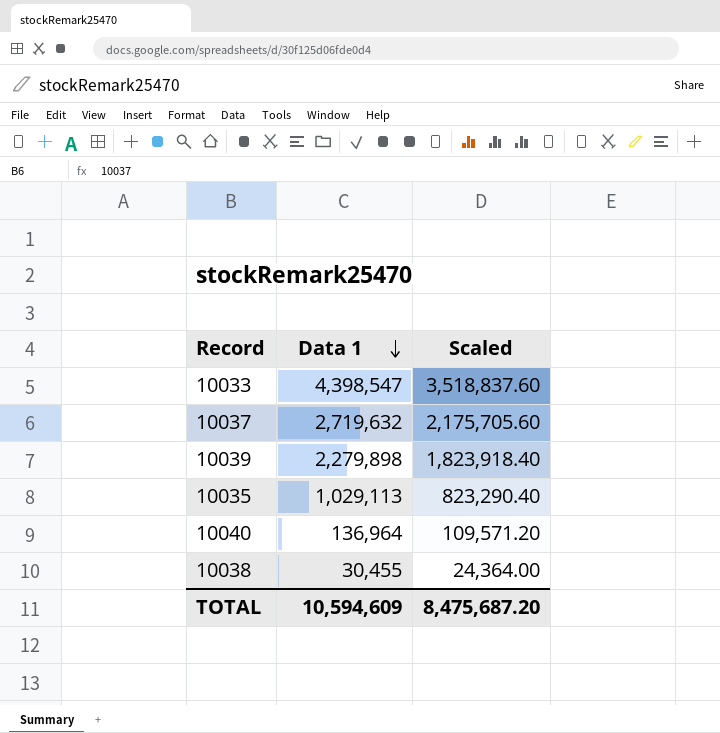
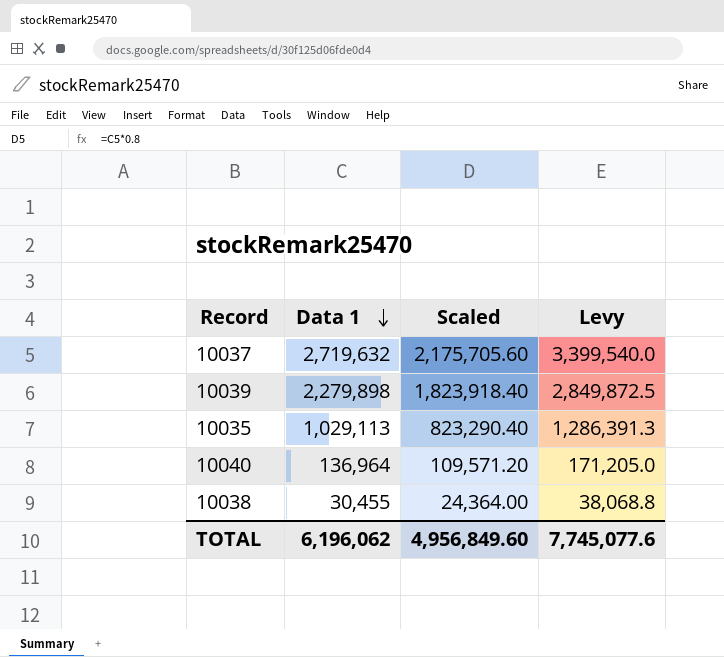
column Levy | formula: none -> [Data 1] * 1.25
row 10033: 4,398,547 | 3,518,837.60 -> none
TOTAL | Data 1: 10,594,609 -> 6,196,062
TOTAL | Scaled: 8,475,687.20 -> 4,956,849.60

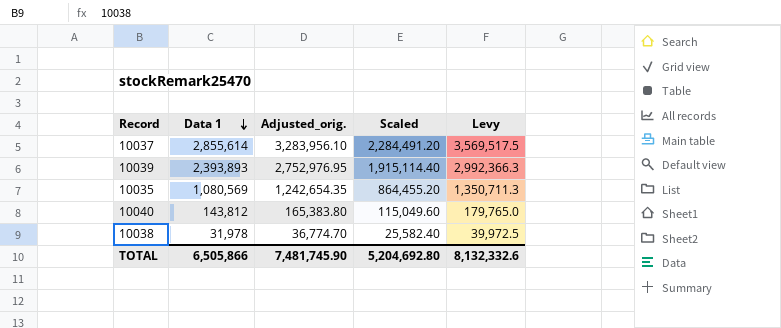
column Adjusted_orig. | formula: none -> [Data 1] * 1.15
10037 | Data 1: 2,719,632 -> 2,855,614
10037 | Scaled: 2,175,705.60 -> 2,284,491.20
10037 | Levy: 3,399,540.0 -> 3,569,517.5
10039 | Data 1: 2,279,898 -> 2,393,893
10039 | Scaled: 1,823,918.40 -> 1,915,114.40
10039 | Levy: 2,849,872.5 -> 2,992,366.3
10035 | Data 1: 1,029,113 -> 1,080,569
10035 | Scaled: 823,290.40 -> 864,455.20
10035 | Levy: 1,286,391.3 -> 1,350,711.3
10040 | Data 1: 136,964 -> 143,812
10040 | Scaled: 109,571.20 -> 115,049.60
10040 | Levy: 171,205.0 -> 179,765.0
10038 | Data 1: 30,455 -> 31,978
10038 | Scaled: 24,364.00 -> 25,582.40
10038 | Levy: 38,068.8 -> 39,972.5
TOTAL | Data 1: 6,196,062 -> 6,505,866
TOTAL | Scaled: 4,956,849.60 -> 5,204,692.80
TOTAL | Levy: 7,745,077.6 -> 8,132,332.6

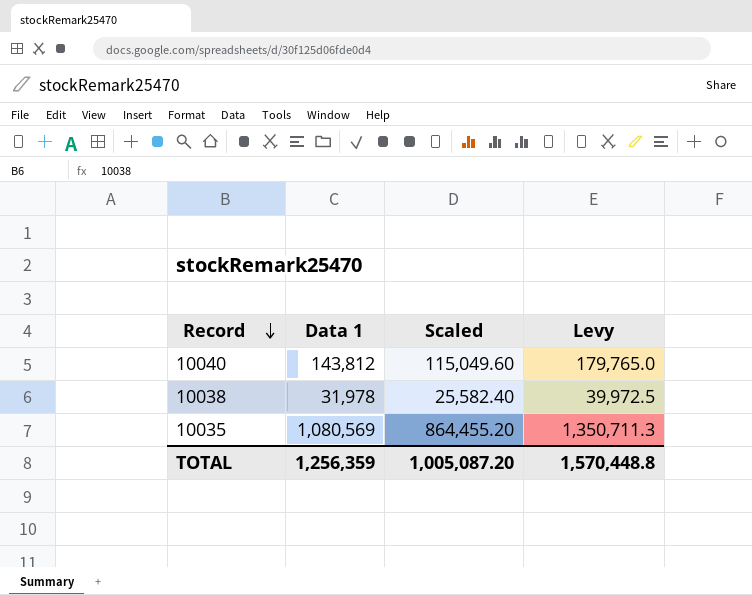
row order: Data 1 descending -> Record descending
column Adjusted_orig. | formula: [Data 1] * 1.15 -> none
row 10037: 2,855,614 | 3,283,956.10 | 2,284,491.20 | 3,569,517.5 -> none
row 10039: 2,393,893 | 2,752,976.95 | 1,915,114.40 | 2,992,366.3 -> none
TOTAL | Data 1: 6,505,866 -> 1,256,359
TOTAL | Scaled: 5,204,692.80 -> 1,005,087.20
TOTAL | Levy: 8,132,332.6 -> 1,570,448.8

